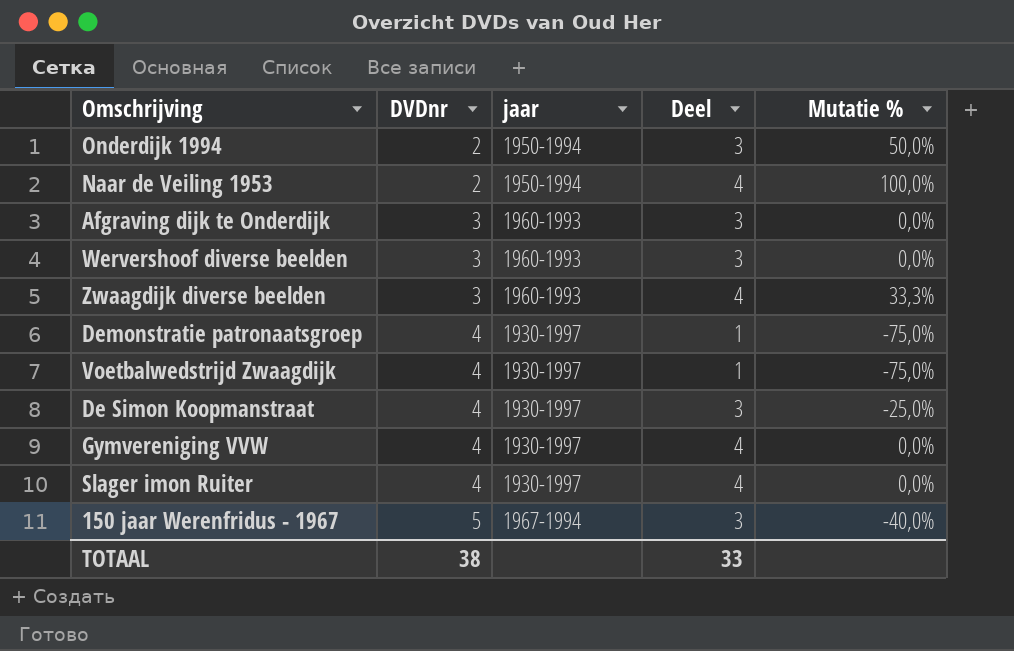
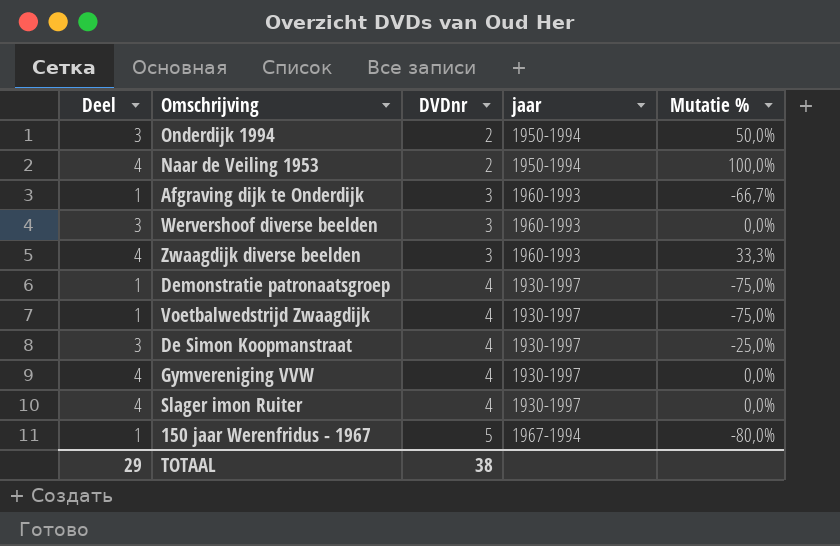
column Deel | position: 4 -> 1
Afgraving dijk te Onderdijk | Deel: 3 -> 1
Afgraving dijk te Onderdijk | Mutatie %: 0,0% -> -66,7%
150 jaar Werenfridus - 1967 | Deel: 3 -> 1
150 jaar Werenfridus - 1967 | Mutatie %: -40,0% -> -80,0%
TOTAAL | Deel: 33 -> 29

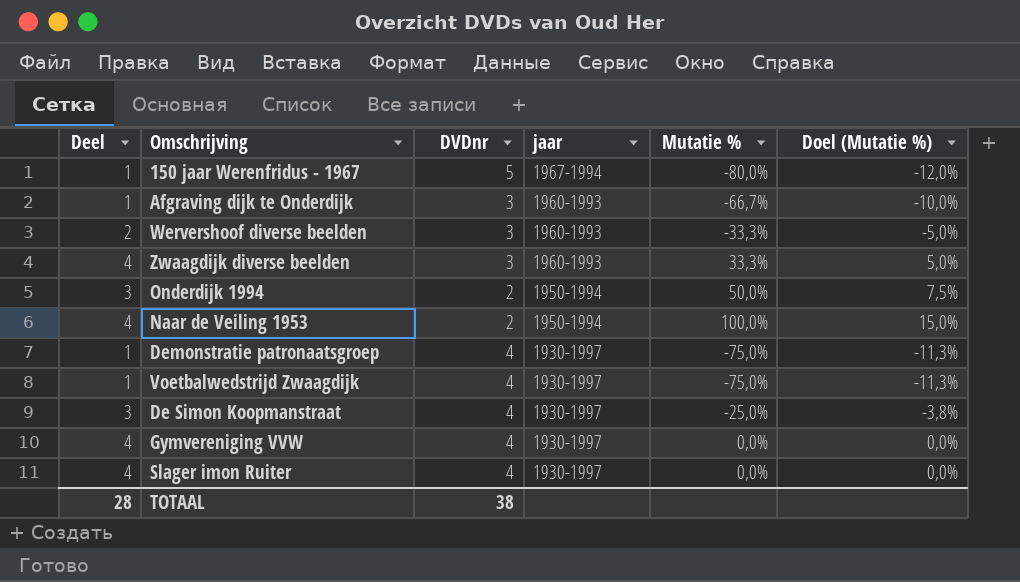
row order: DVDnr ascending -> jaar descending
column Doel (Mutatie %) | formula: none -> [Mutatie %] * 0,15
Wervershoof diverse beelden | Deel: 3 -> 2
Wervershoof diverse beelden | Mutatie %: 0,0% -> -33,3%
TOTAAL | Deel: 29 -> 28

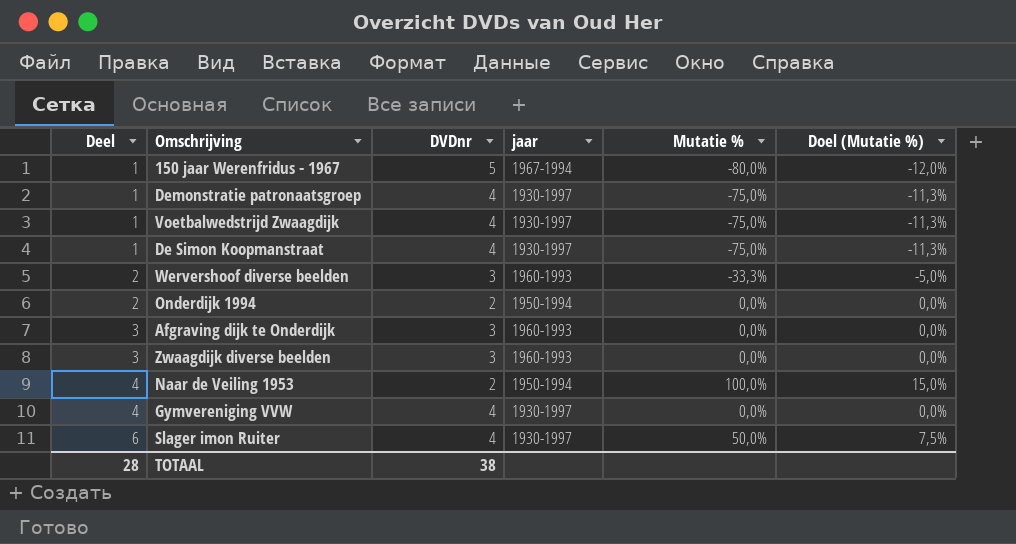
row order: jaar descending -> Deel ascending
De Simon Koopmanstraat | Deel: 3 -> 1
De Simon Koopmanstraat | Mutatie %: -25,0% -> -75,0%
De Simon Koopmanstraat | Doel (Mutatie %): -3,8% -> -11,3%
Onderdijk 1994 | Deel: 3 -> 2
Onderdijk 1994 | Mutatie %: 50,0% -> 0,0%
Onderdijk 1994 | Doel (Mutatie %): 7,5% -> 0,0%
Afgraving dijk te Onderdijk | Deel: 1 -> 3
Afgraving dijk te Onderdijk | Mutatie %: -66,7% -> 0,0%
Afgraving dijk te Onderdijk | Doel (Mutatie %): -10,0% -> 0,0%
Zwaagdijk diverse beelden | Deel: 4 -> 3
Zwaagdijk diverse beelden | Mutatie %: 33,3% -> 0,0%
Zwaagdijk diverse beelden | Doel (Mutatie %): 5,0% -> 0,0%
Slager imon Ruiter | Deel: 4 -> 6
Slager imon Ruiter | Mutatie %: 0,0% -> 50,0%
Slager imon Ruiter | Doel (Mutatie %): 0,0% -> 7,5%

